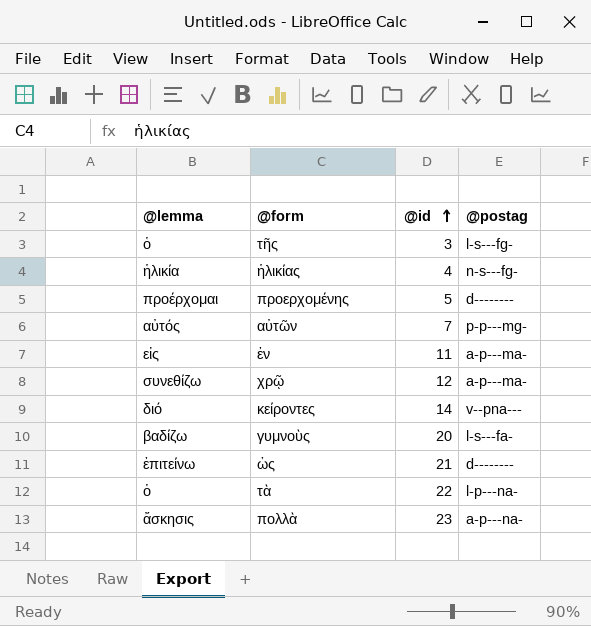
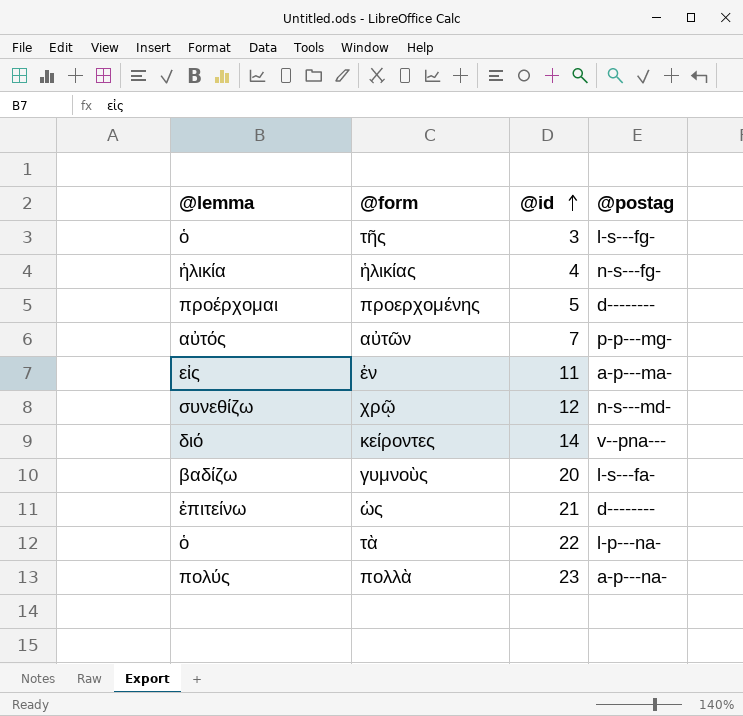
χρῷ | @postag: a-p---ma- -> n-s---md-
πολλὰ | @lemma: ἄσκησις -> πολύς

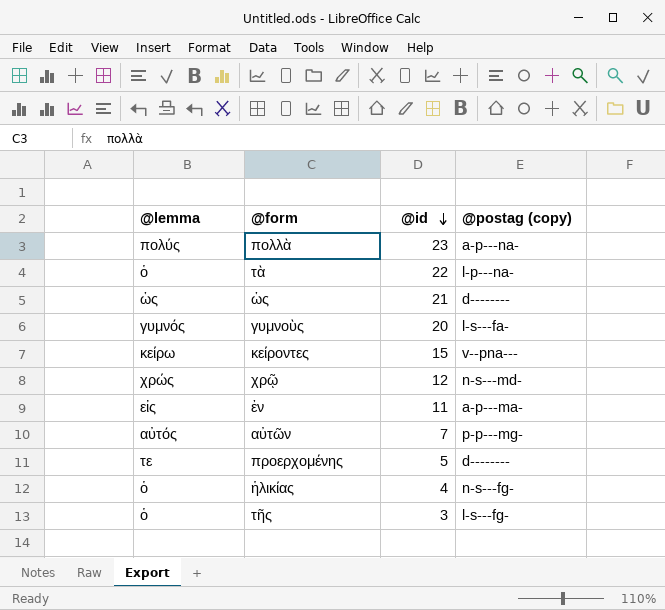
row order: @id ascending -> @id descending
column name: @postag -> @postag (copy)
ὡς | @lemma: ἐπιτείνω -> ὡς
γυμνοὺς | @lemma: βαδίζω -> γυμνός
κείροντες | @lemma: διό -> κείρω
κείροντες | @id: 14 -> 15
χρῷ | @lemma: συνεθίζω -> χρώς
προερχομένης | @lemma: προέρχομαι -> τε
ἡλικίας | @lemma: ἡλικία -> ὁ

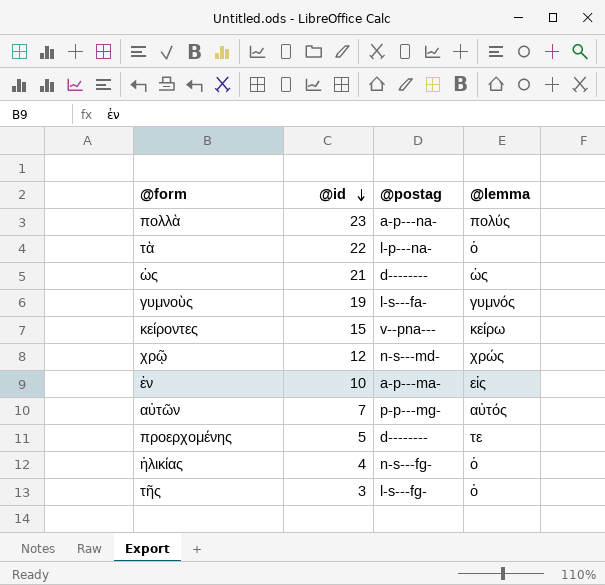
column name: @postag (copy) -> @postag
column @lemma | position: 1 -> 4
γυμνοὺς | @id: 20 -> 19
ἐν | @id: 11 -> 10

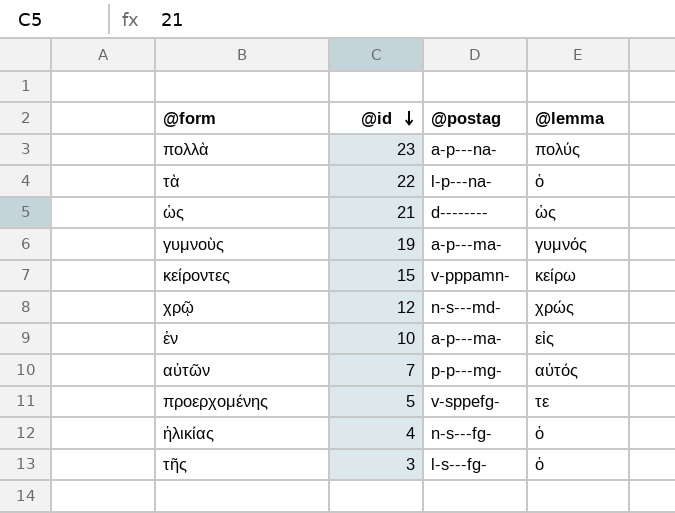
γυμνοὺς | @postag: l-s---fa- -> a-p---ma-
κείροντες | @postag: v--pna--- -> v-pppamn-
προερχομένης | @postag: d-------- -> v-sppefg-

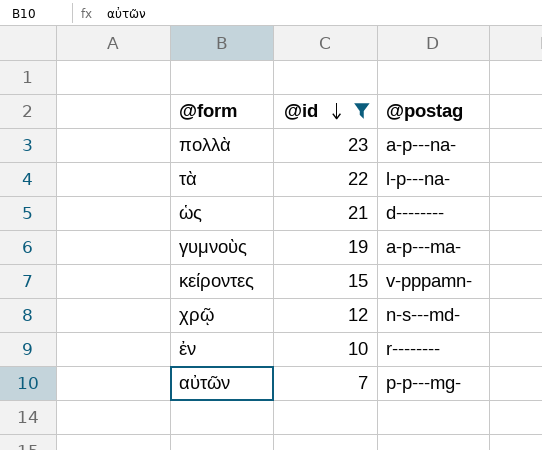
filter: none -> @id >= 7
column @lemma | position: 4 -> none
ἐν | @postag: a-p---ma- -> r--------

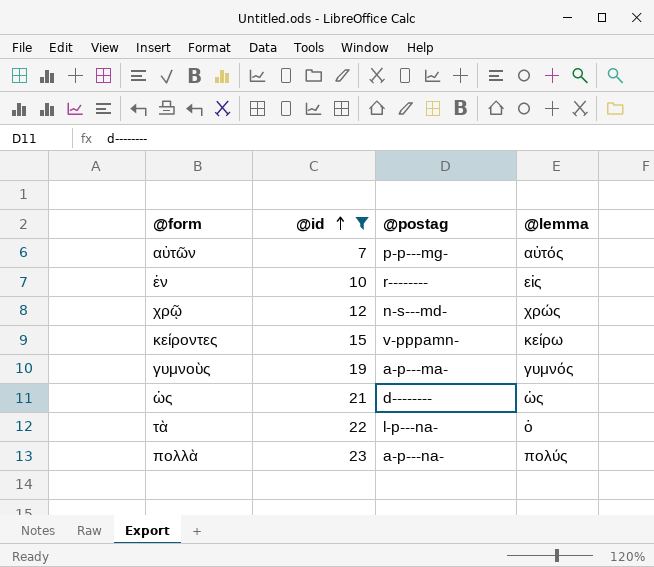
row order: @id descending -> @id ascending
column @lemma | position: none -> 4

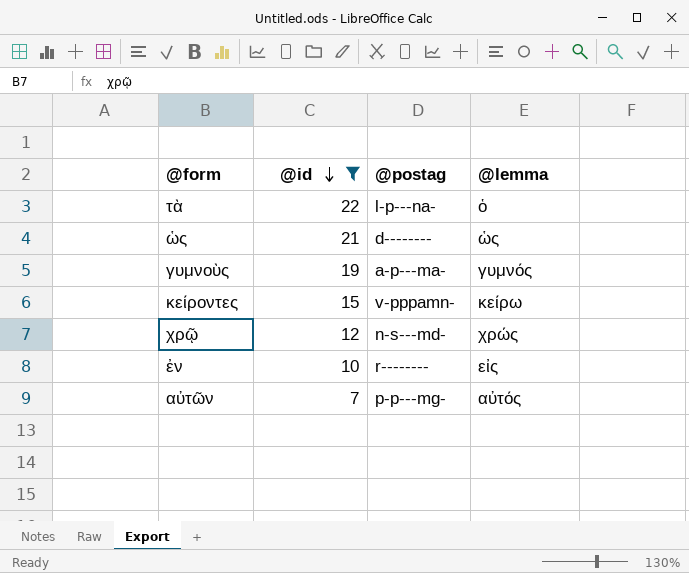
row order: @id ascending -> @id descending
row πολλὰ: 23 | a-p---na- | πολύς -> none

